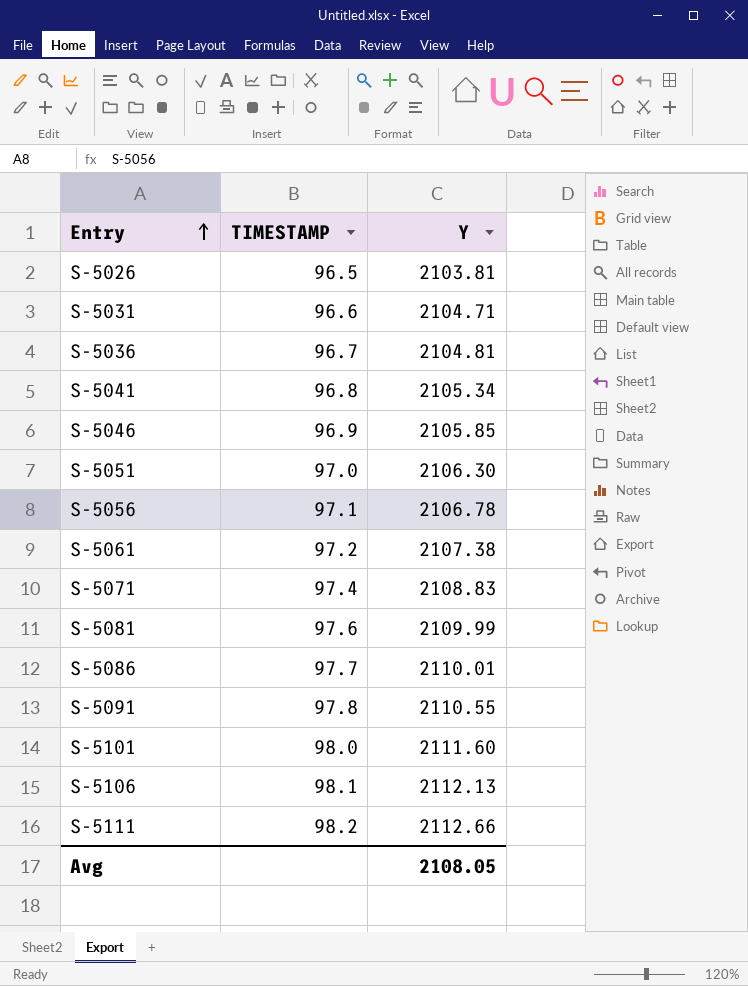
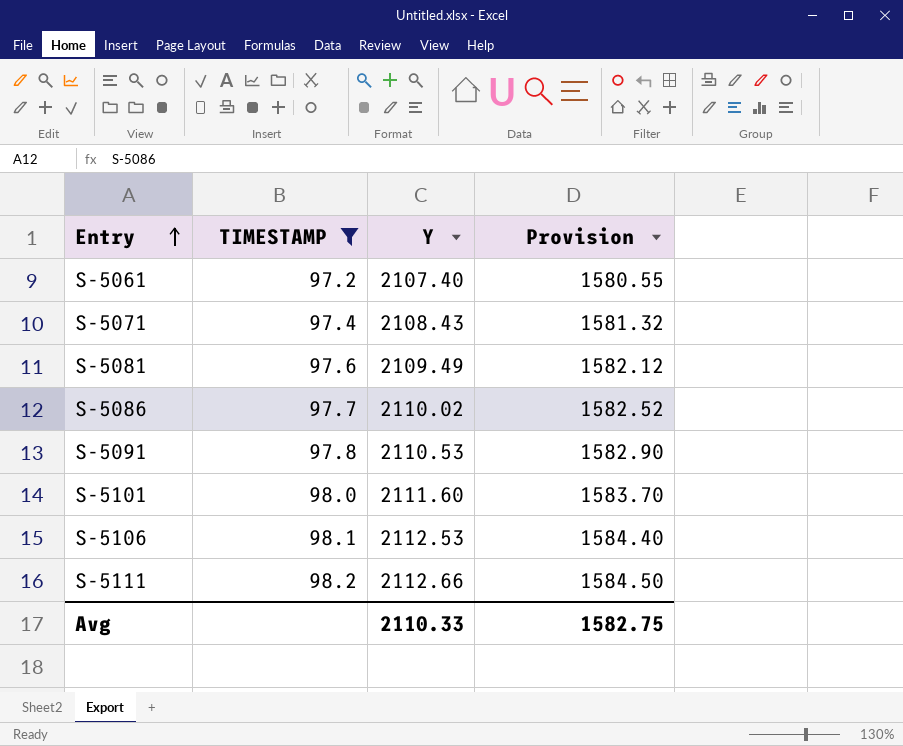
filter: none -> TIMESTAMP >= 97.2
column Provision | formula: none -> [Y] * 0.75
S-5061 | Y: 2107.38 -> 2107.40
S-5071 | Y: 2108.83 -> 2108.43
S-5081 | Y: 2109.99 -> 2109.49
S-5086 | Y: 2110.01 -> 2110.02
S-5091 | Y: 2110.55 -> 2110.53
S-5106 | Y: 2112.13 -> 2112.53
Avg | Y: 2108.05 -> 2110.33

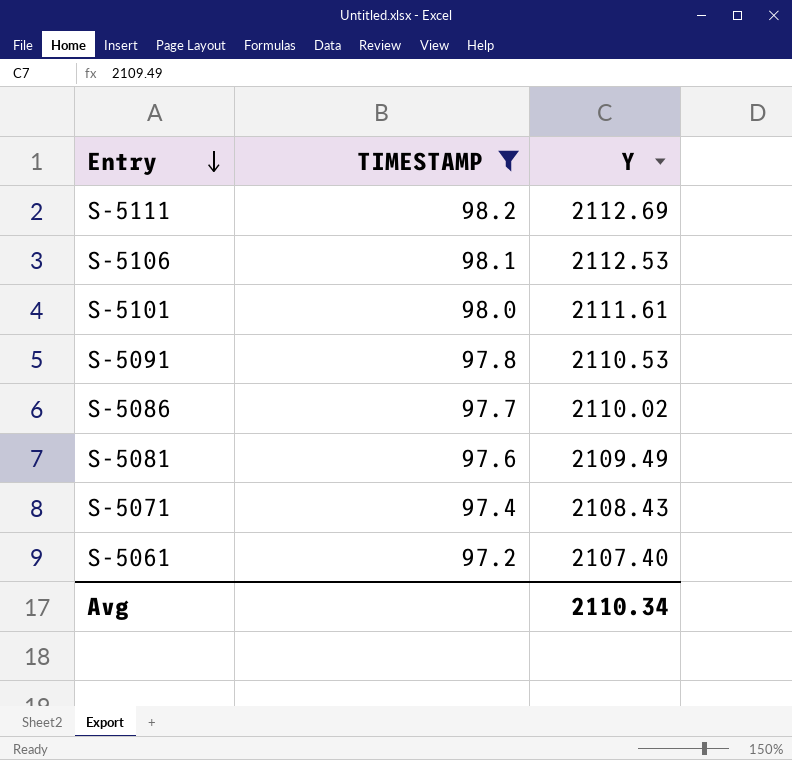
row order: Entry ascending -> Entry descending
column Provision | formula: [Y] * 0.75 -> none
S-5111 | Y: 2112.66 -> 2112.69
S-5101 | Y: 2111.60 -> 2111.61
Avg | Y: 2110.33 -> 2110.34

